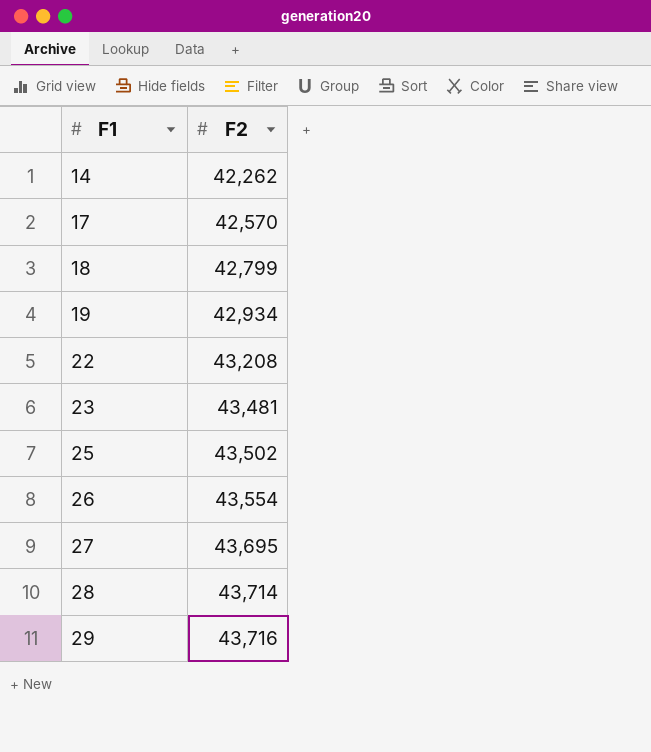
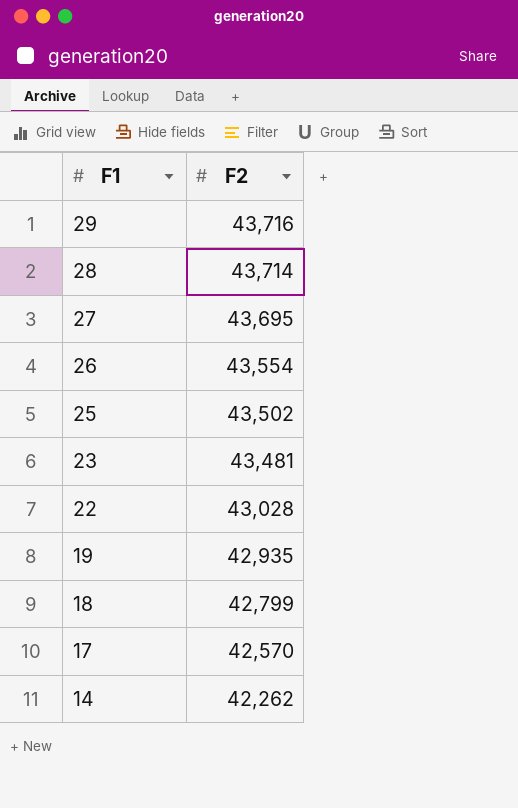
row order: F1 ascending -> F1 descending
22 | F2: 43,208 -> 43,028
19 | F2: 42,934 -> 42,935

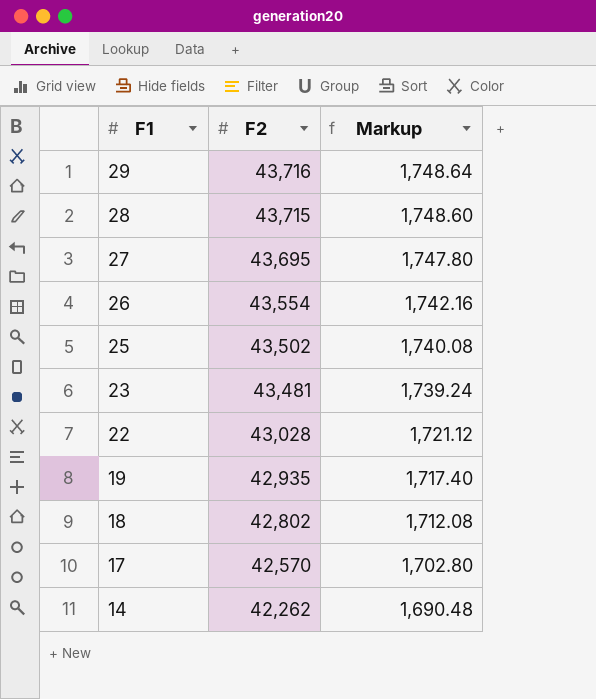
column Markup | formula: none -> [F2] * 0.04
28 | F2: 43,714 -> 43,715
18 | F2: 42,799 -> 42,802

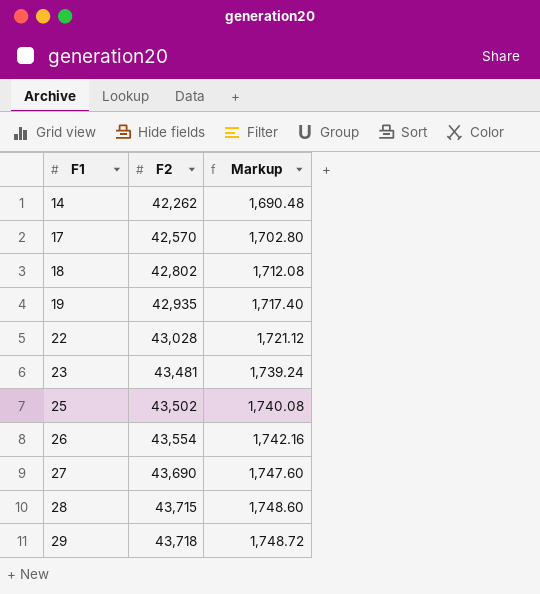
row order: F1 descending -> F1 ascending
27 | F2: 43,695 -> 43,690
27 | Markup: 1,747.80 -> 1,747.60
29 | F2: 43,716 -> 43,718
29 | Markup: 1,748.64 -> 1,748.72

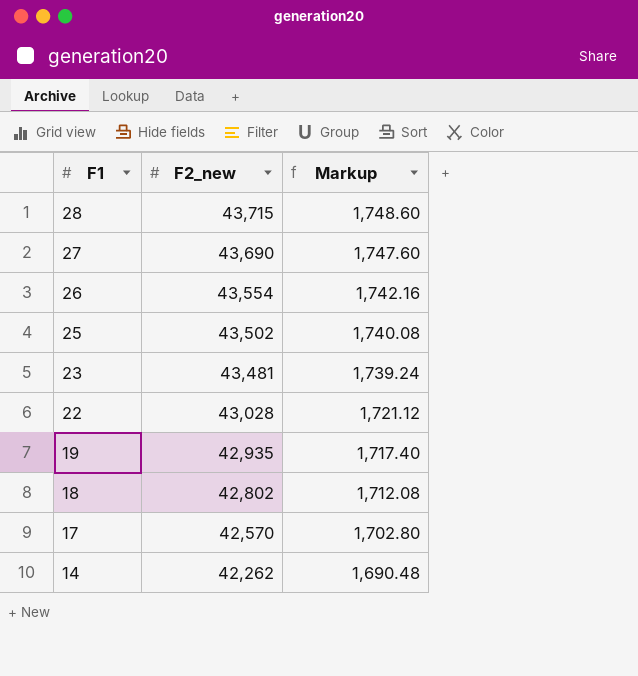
row order: F1 ascending -> F1 descending
column name: F2 -> F2_new
row 29: 43,718 | 1,748.72 -> none

